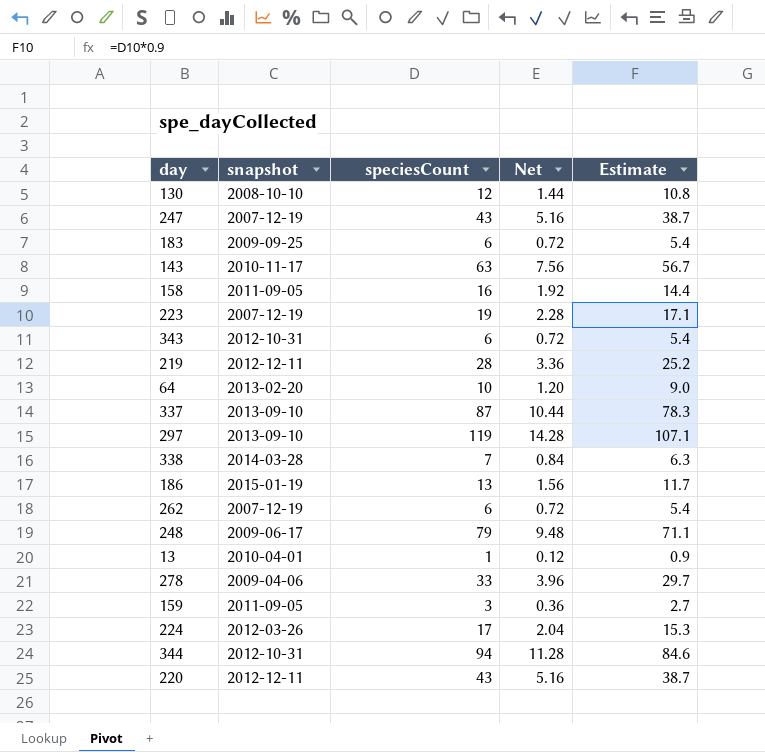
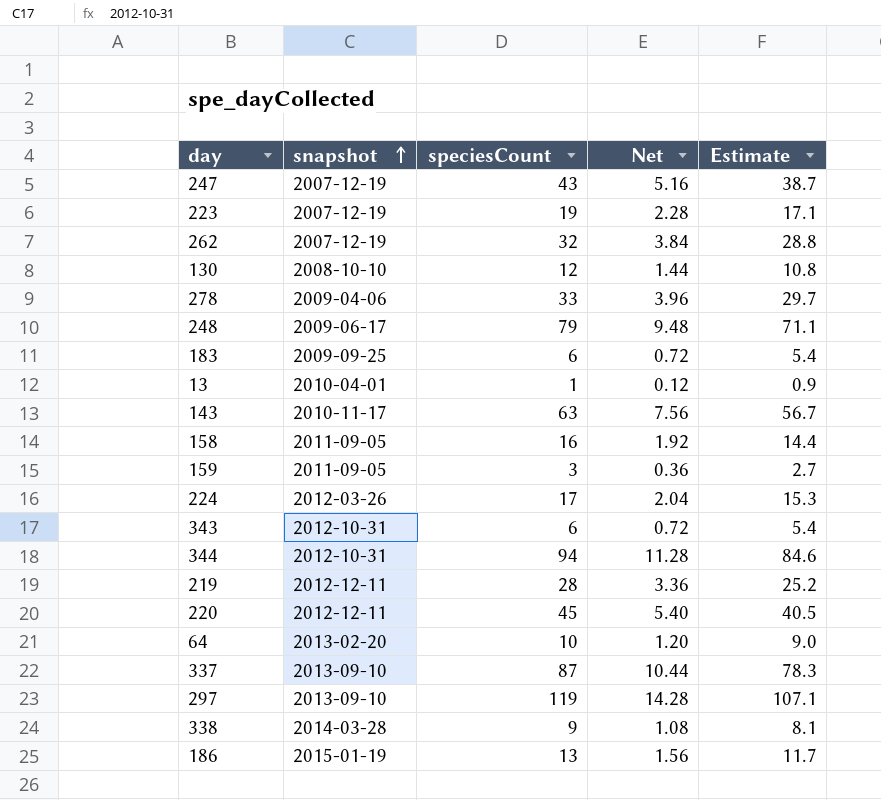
row order: none -> snapshot ascending
262 | speciesCount: 6 -> 32
262 | Net: 0.72 -> 3.84
262 | Estimate: 5.4 -> 28.8
220 | speciesCount: 43 -> 45
220 | Net: 5.16 -> 5.40
220 | Estimate: 38.7 -> 40.5
338 | speciesCount: 7 -> 9
338 | Net: 0.84 -> 1.08
338 | Estimate: 6.3 -> 8.1

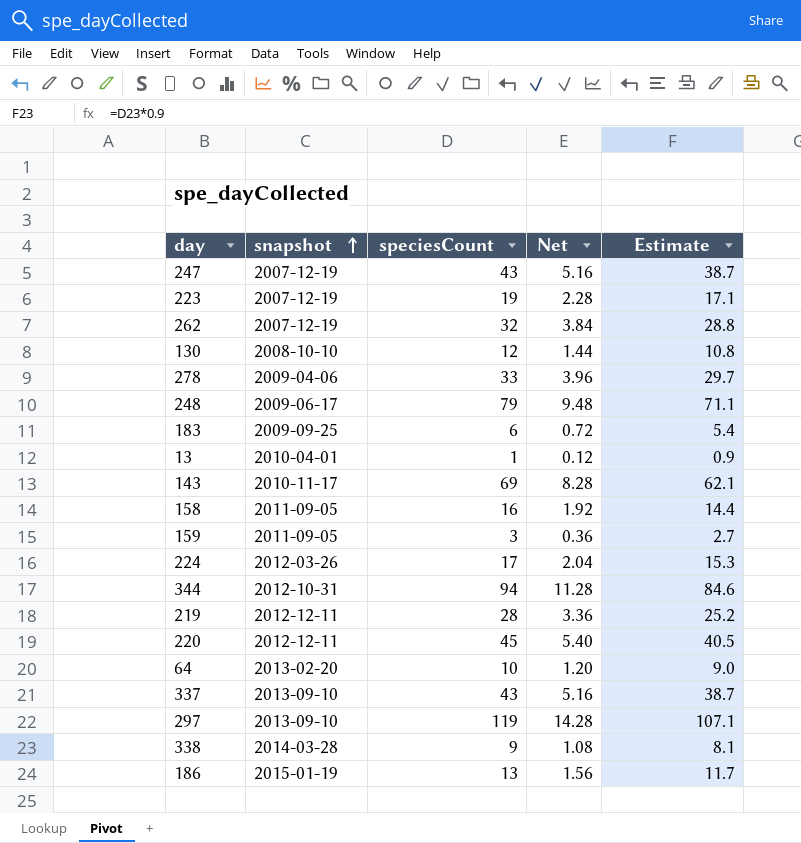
row 343: 2012-10-31 | 6 | 0.72 | 5.4 -> none
143 | speciesCount: 63 -> 69
143 | Net: 7.56 -> 8.28
143 | Estimate: 56.7 -> 62.1
337 | speciesCount: 87 -> 43
337 | Net: 10.44 -> 5.16
337 | Estimate: 78.3 -> 38.7

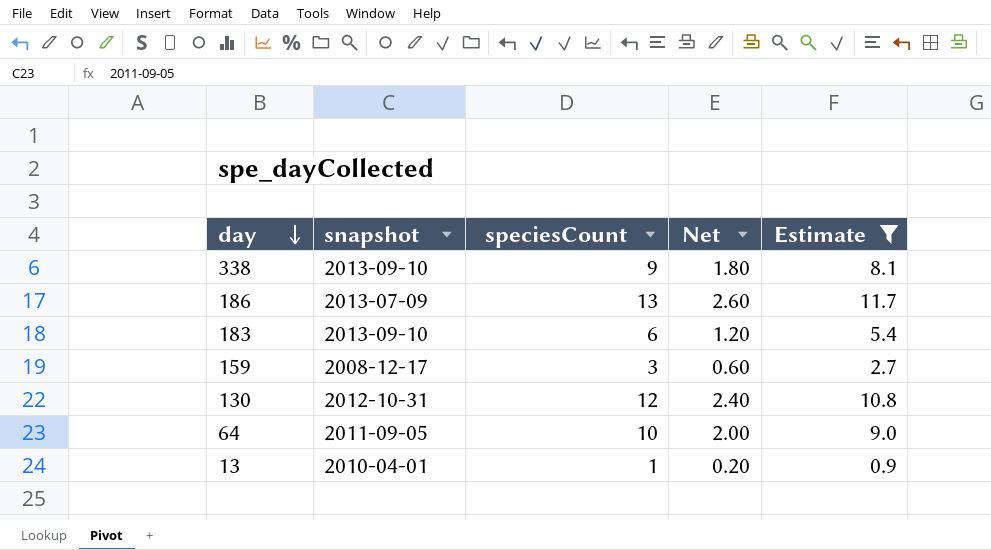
filter: none -> Estimate <= 11.7
row order: snapshot ascending -> day descending
column Net | formula: [speciesCount] * 0.12 -> [speciesCount] * 0.2
338 | snapshot: 2014-03-28 -> 2013-09-10
186 | snapshot: 2015-01-19 -> 2013-07-09
183 | snapshot: 2009-09-25 -> 2013-09-10
159 | snapshot: 2011-09-05 -> 2008-12-17
130 | snapshot: 2008-10-10 -> 2012-10-31
64 | snapshot: 2013-02-20 -> 2011-09-05

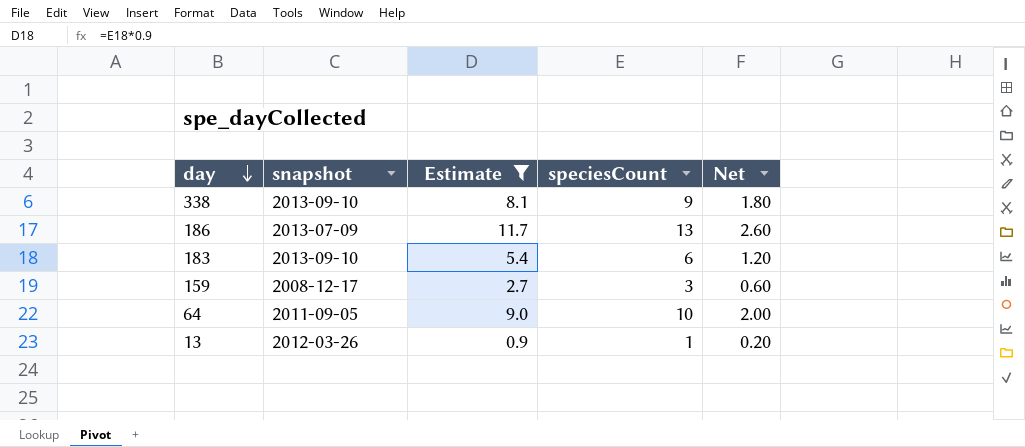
column Estimate | position: 5 -> 3
row 130: 2012-10-31 | 12 | 2.40 | 10.8 -> none
13 | snapshot: 2010-04-01 -> 2012-03-26

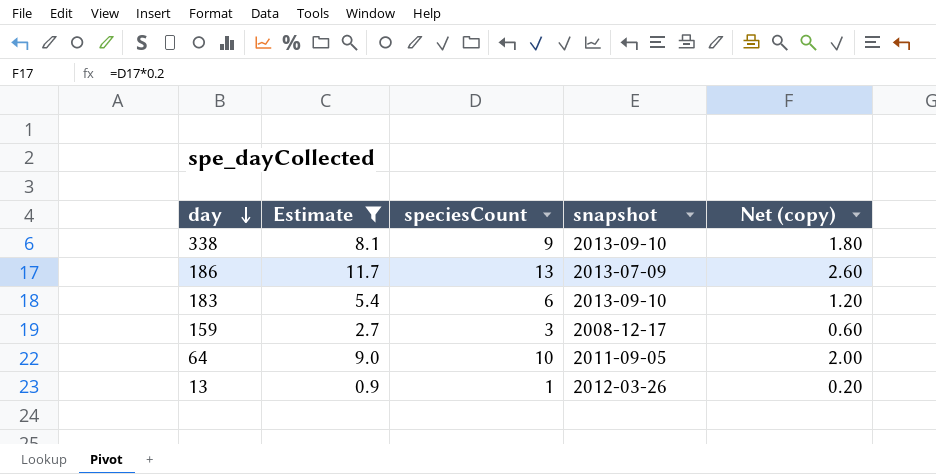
column snapshot | position: 2 -> 4
column name: Net -> Net (copy)

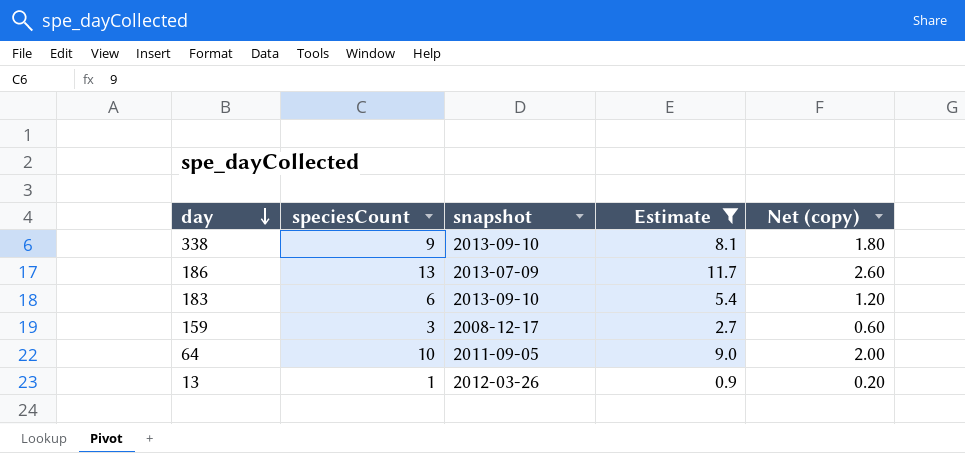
column Estimate | position: 2 -> 4

